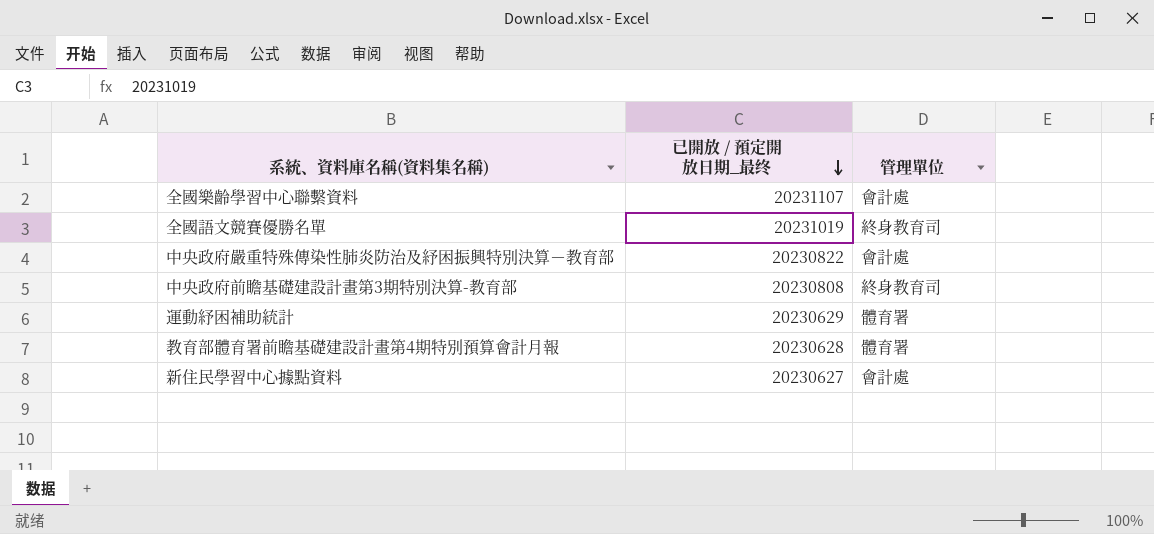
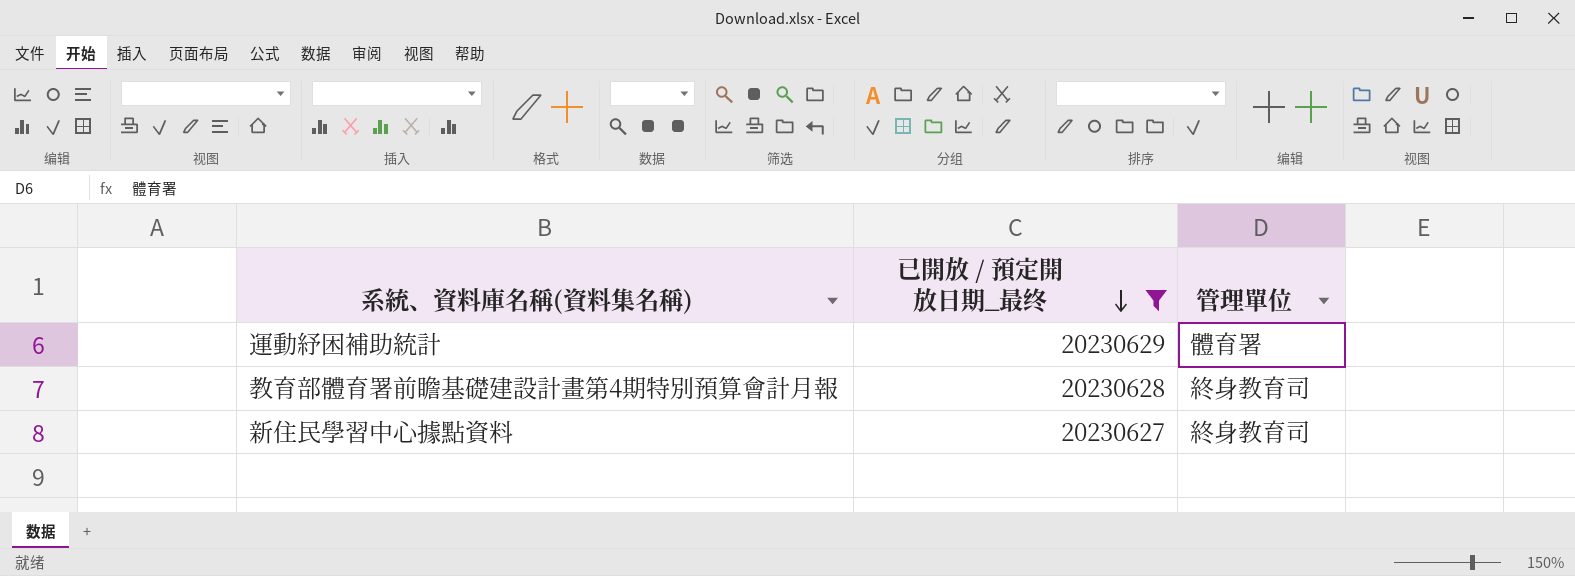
filter: none -> 已開放 / 預定開放日期_最终 <= 20230629
教育部體育署前瞻基礎建設計畫第4期特別預算會計月報 | 管理單位: 體育署 -> 終身教育司
新住民學習中心據點資料 | 管理單位: 會計處 -> 終身教育司

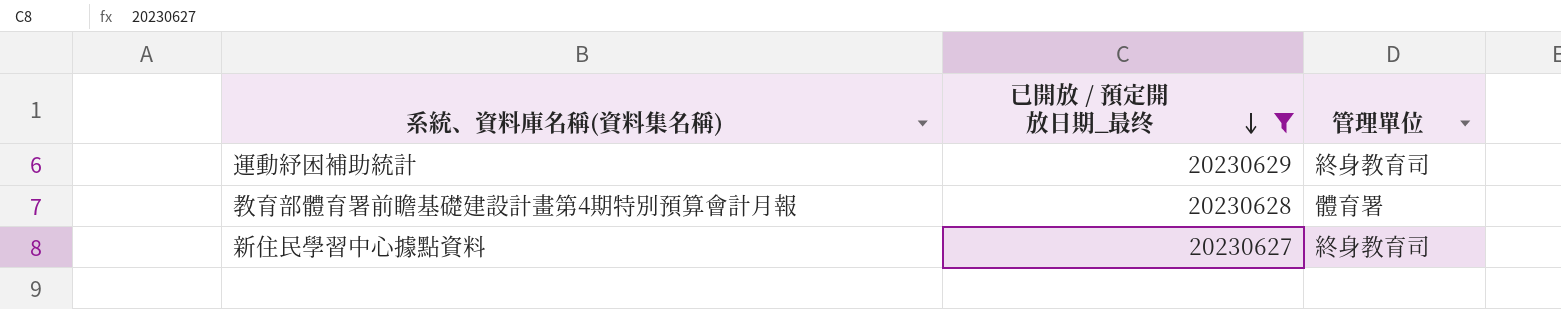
運動紓困補助統計 | 管理單位: 體育署 -> 終身教育司
教育部體育署前瞻基礎建設計畫第4期特別預算會計月報 | 管理單位: 終身教育司 -> 體育署

